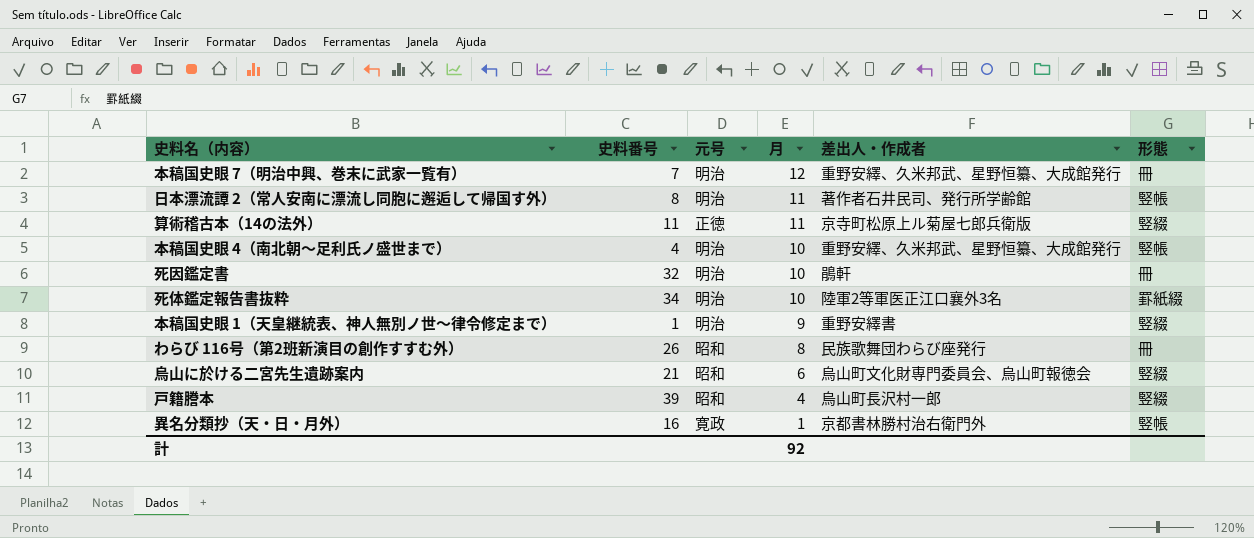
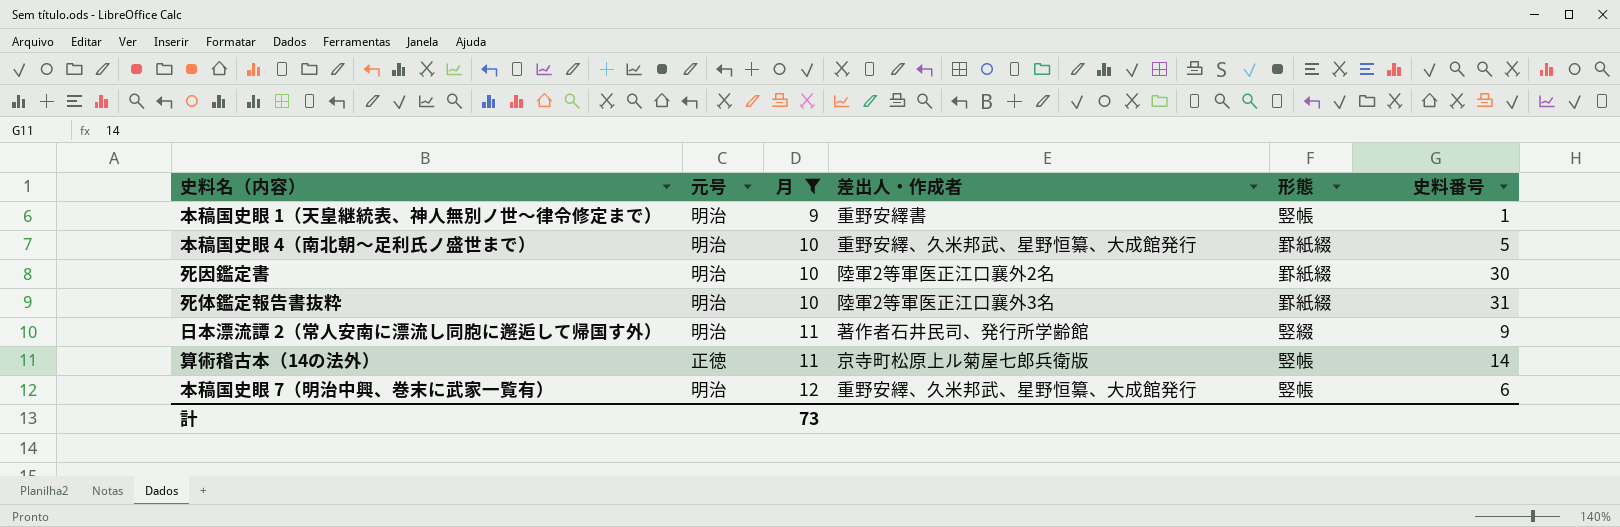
filter: none -> 月 >= 9
row order: 月 descending -> 月 ascending
column 史料番号 | position: 2 -> 6
本稿国史眼 1（天皇継統表、神人無別ノ世～律令修定まで） | 形態: 竪綴 -> 竪帳
本稿国史眼 4（南北朝～足利氏ノ盛世まで） | 形態: 竪帳 -> 罫紙綴
本稿国史眼 4（南北朝～足利氏ノ盛世まで） | 史料番号: 4 -> 5
死因鑑定書 | 差出人・作成者: 鵑軒 -> 陸軍2等軍医正江口襄外2名
死因鑑定書 | 形態: 冊 -> 罫紙綴
死因鑑定書 | 史料番号: 32 -> 30
死体鑑定報告書抜粋 | 史料番号: 34 -> 31
日本漂流譚 2（常人安南に漂流し同胞に邂逅して帰国す外） | 形態: 竪帳 -> 竪綴
日本漂流譚 2（常人安南に漂流し同胞に邂逅して帰国す外） | 史料番号: 8 -> 9
算術稽古本（14の法外） | 形態: 竪綴 -> 竪帳
算術稽古本（14の法外） | 史料番号: 11 -> 14
本稿国史眼 7（明治中興、巻末に武家一覧有） | 形態: 冊 -> 竪帳
本稿国史眼 7（明治中興、巻末に武家一覧有） | 史料番号: 7 -> 6
計 | 月: 92 -> 73

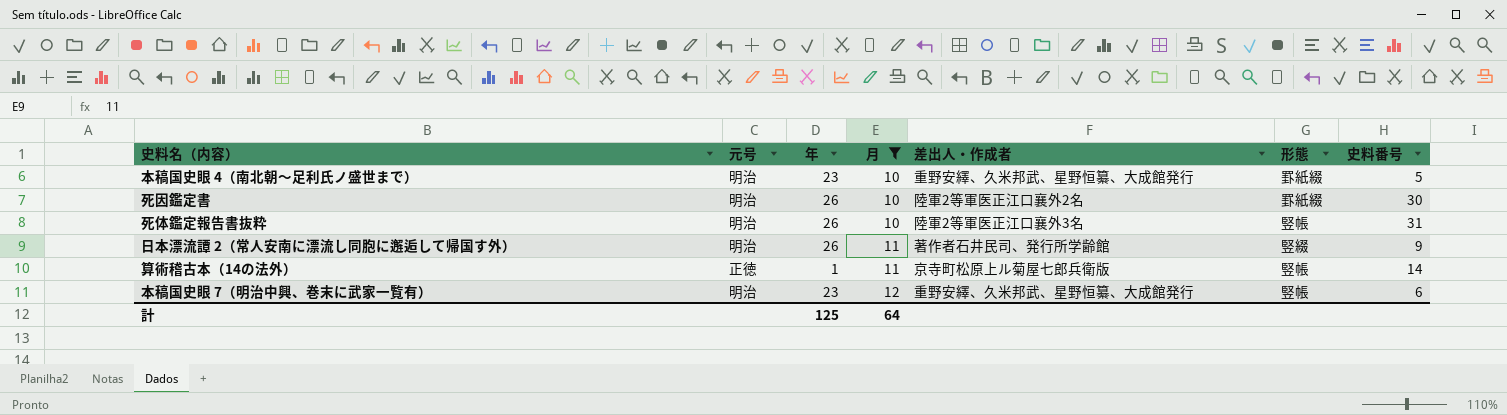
column 年 | position: none -> 3
row 本稿国史眼 1（天皇継統表、神人無別ノ世～律令修定まで）: 明治 | 9 | 重野安繹書 | 竪帳 | 1 -> none
死体鑑定報告書抜粋 | 形態: 罫紙綴 -> 竪帳
計 | 月: 73 -> 64

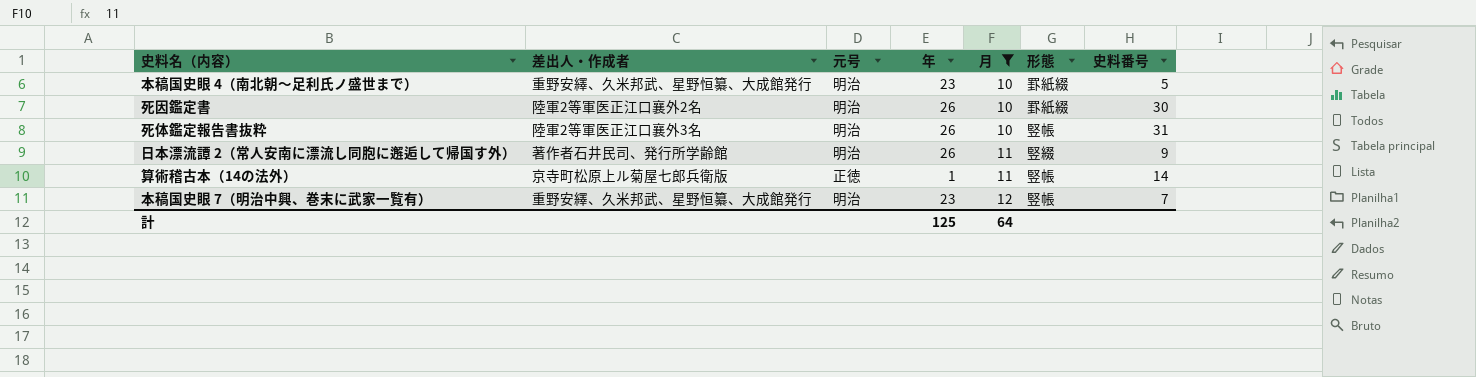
column 差出人・作成者 | position: 5 -> 2
本稿国史眼 7（明治中興、巻末に武家一覧有） | 史料番号: 6 -> 7

